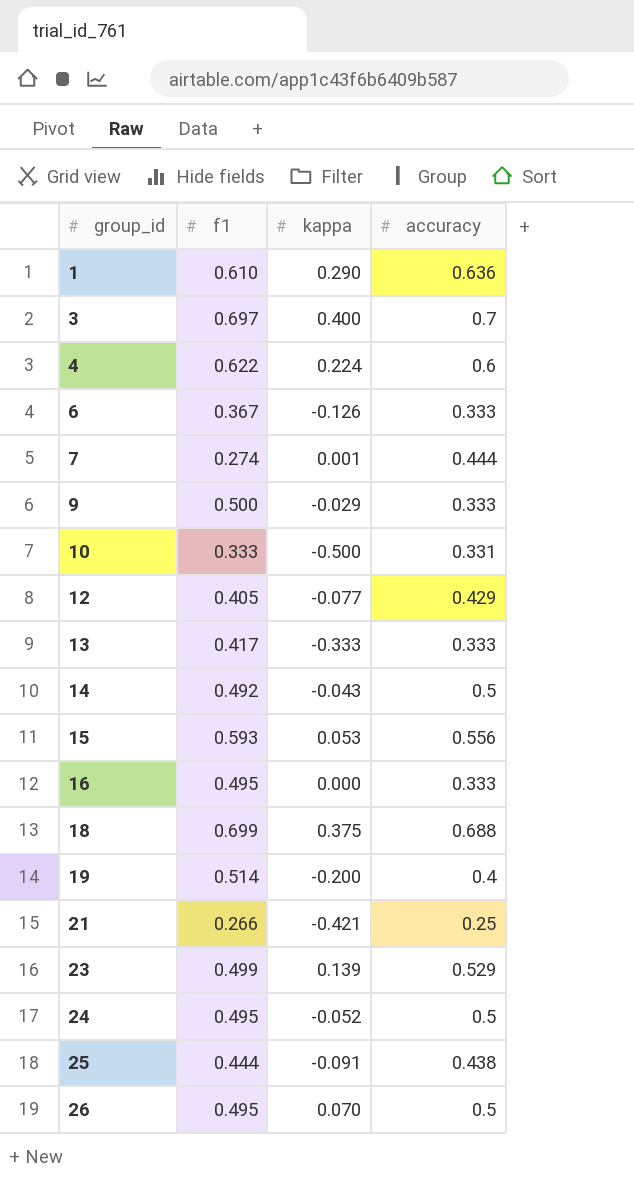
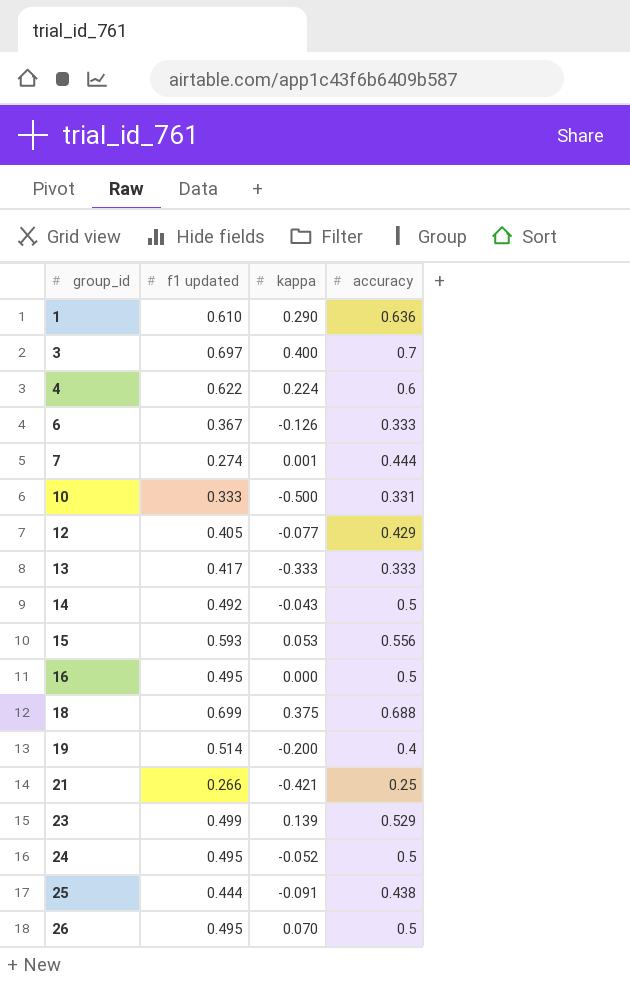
column name: f1 -> f1 updated
row 9: 0.500 | -0.029 | 0.333 -> none
16 | accuracy: 0.333 -> 0.5

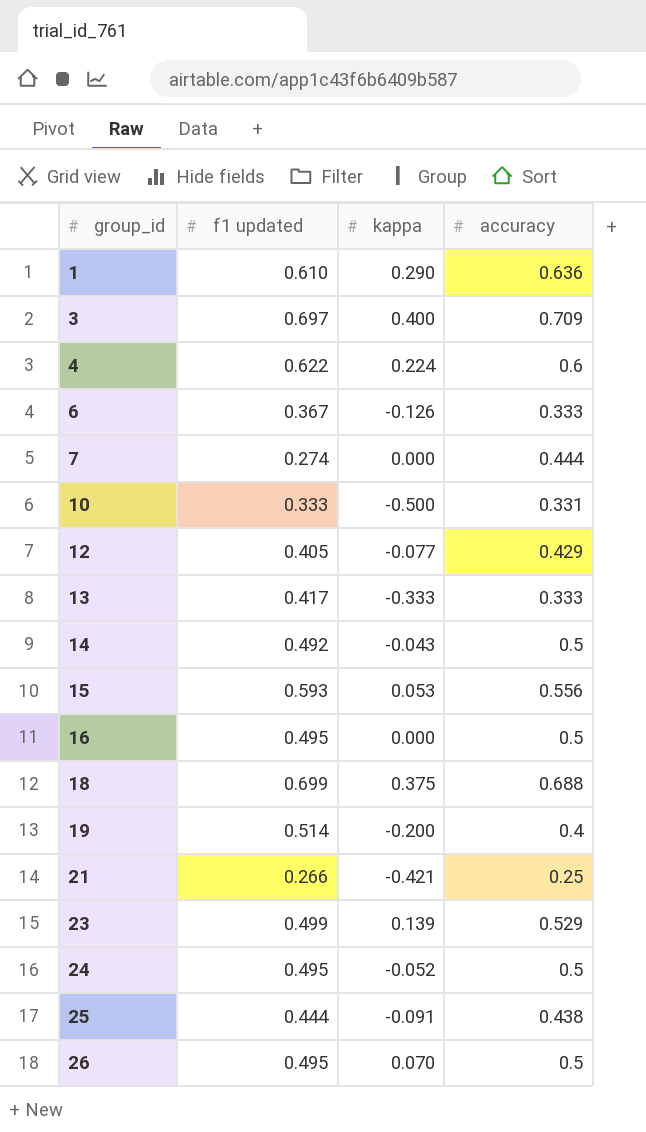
3 | accuracy: 0.7 -> 0.709
7 | kappa: 0.001 -> 0.000

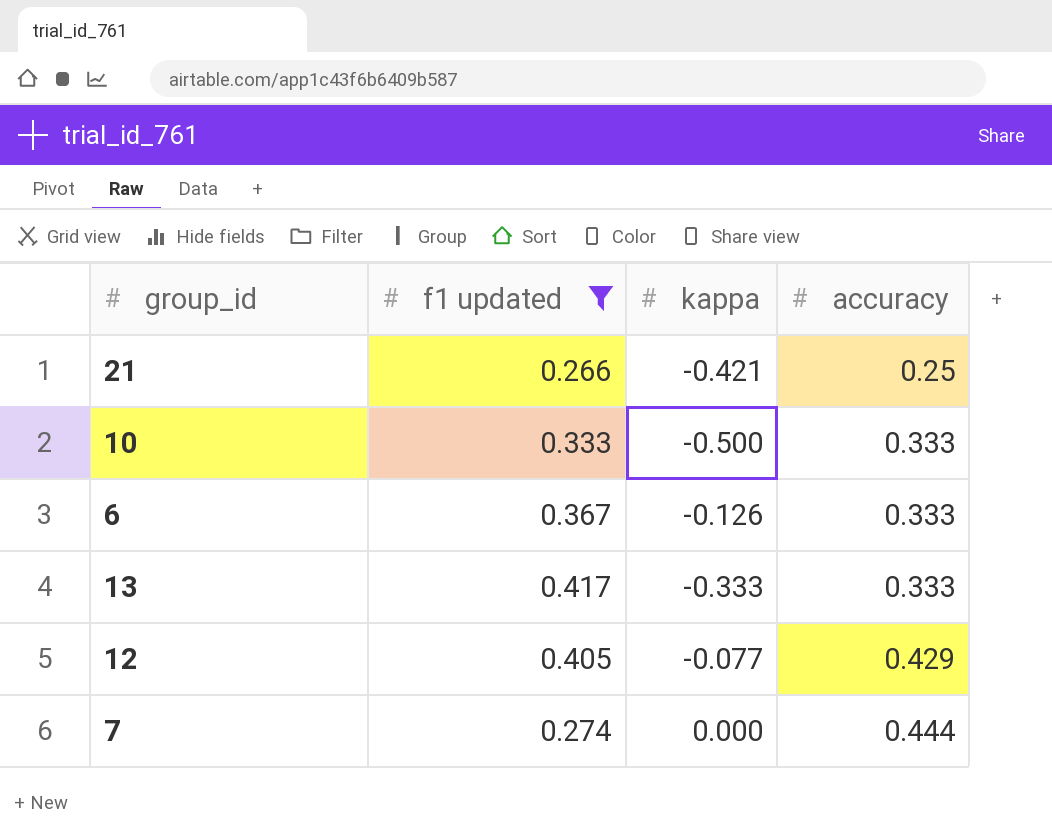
filter: none -> f1 updated <= 0.417
row order: group_id ascending -> accuracy ascending
10 | accuracy: 0.331 -> 0.333

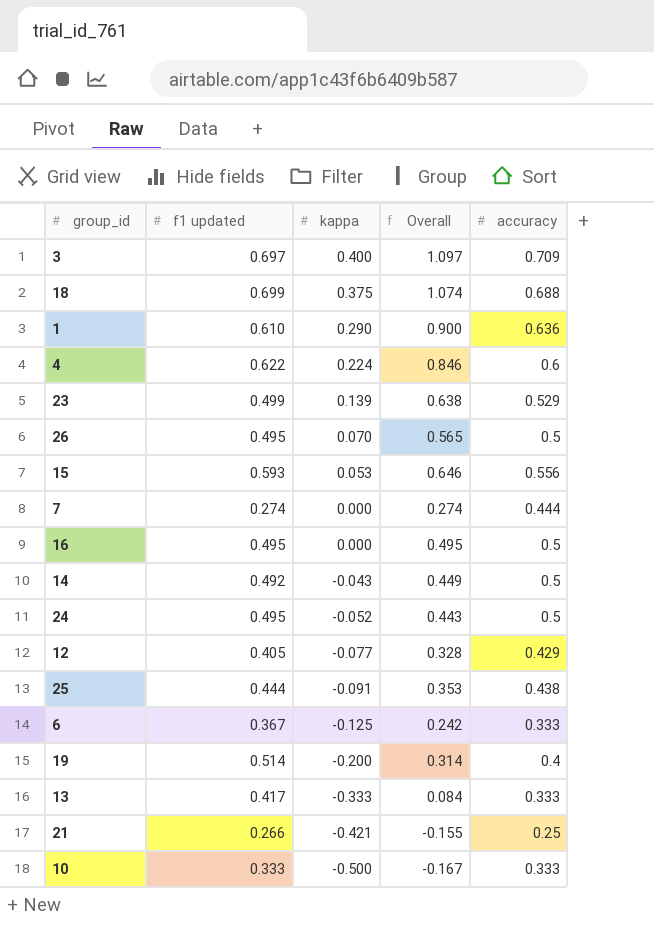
filter: f1 updated <= 0.417 -> none
row order: accuracy ascending -> kappa descending
column Overall | formula: none -> [f1 updated] + [kappa]
6 | kappa: -0.126 -> -0.125

